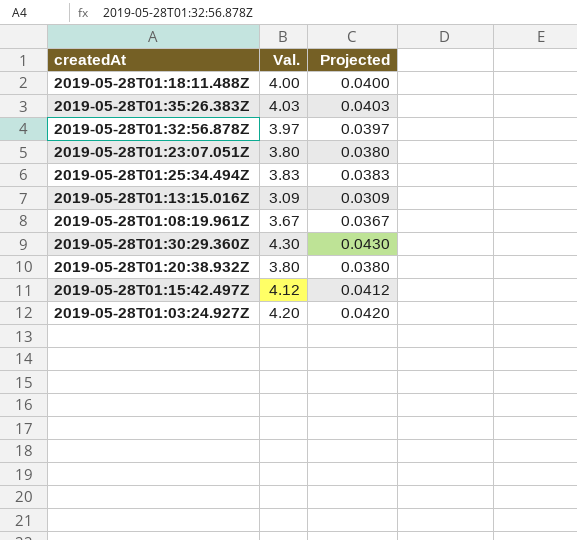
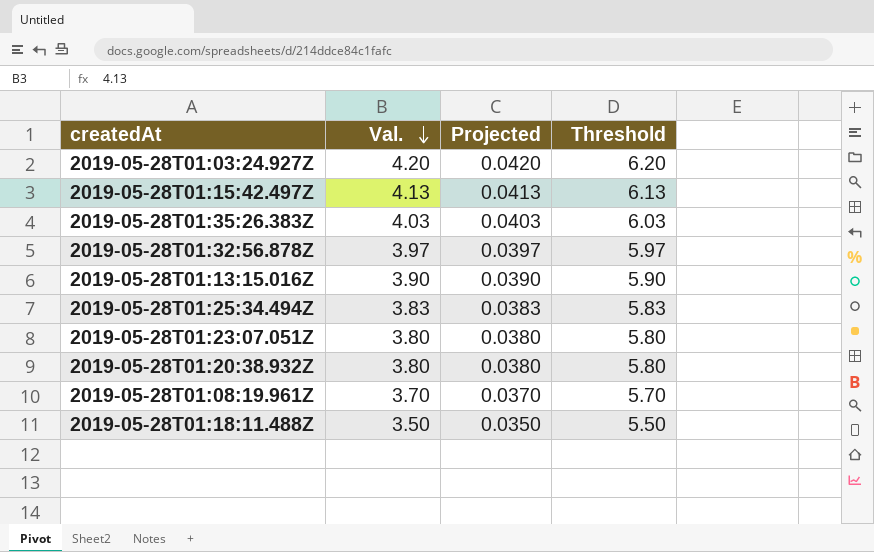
row order: none -> Val. descending
column Threshold | formula: none -> [Val.] + 2
row 2019-05-28T01:30:29.360Z: 4.30 | 0.0430 -> none
2019-05-28T01:15:42.497Z | Val.: 4.12 -> 4.13
2019-05-28T01:15:42.497Z | Projected: 0.0412 -> 0.0413
2019-05-28T01:13:15.016Z | Val.: 3.09 -> 3.90
2019-05-28T01:13:15.016Z | Projected: 0.0309 -> 0.0390
2019-05-28T01:08:19.961Z | Val.: 3.67 -> 3.70
2019-05-28T01:08:19.961Z | Projected: 0.0367 -> 0.0370
2019-05-28T01:18:11.488Z | Val.: 4.00 -> 3.50
2019-05-28T01:18:11.488Z | Projected: 0.0400 -> 0.0350

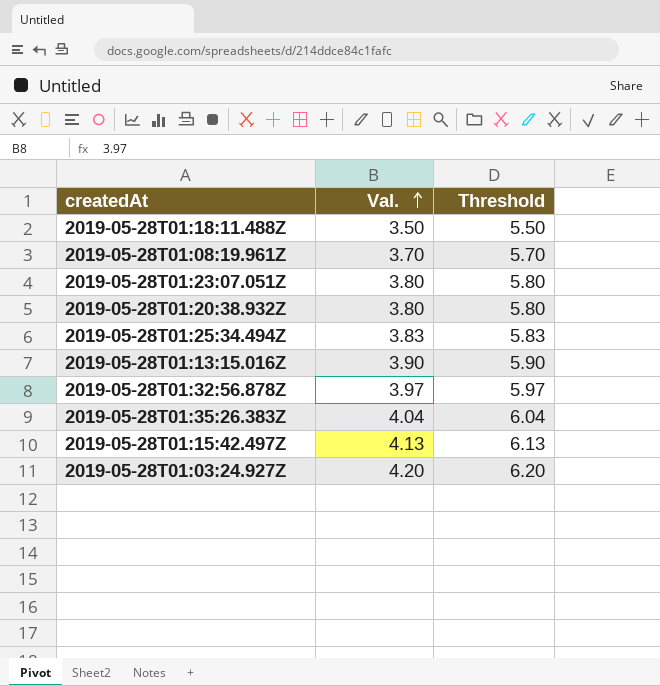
row order: Val. descending -> Val. ascending
column Projected | formula: [Val.] * 0.01 -> none
2019-05-28T01:35:26.383Z | Val.: 4.03 -> 4.04
2019-05-28T01:35:26.383Z | Threshold: 6.03 -> 6.04

